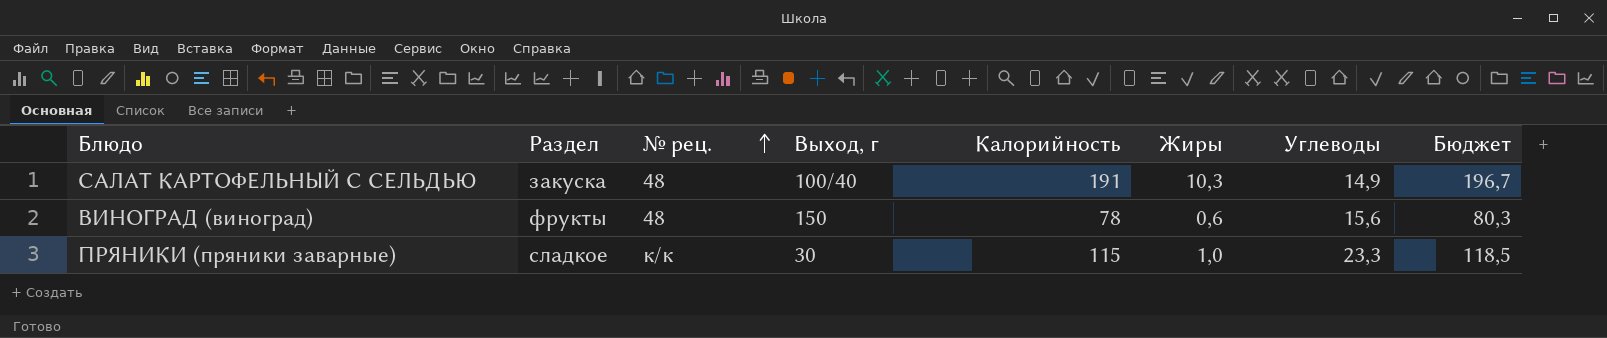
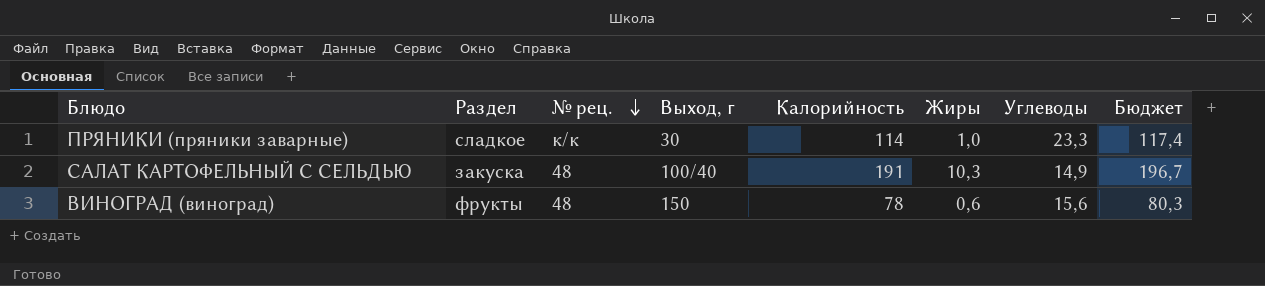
row order: № рец. ascending -> № рец. descending
ПРЯНИКИ (пряники заварные) | Калорийность: 115 -> 114
ПРЯНИКИ (пряники заварные) | Бюджет: 118,5 -> 117,4

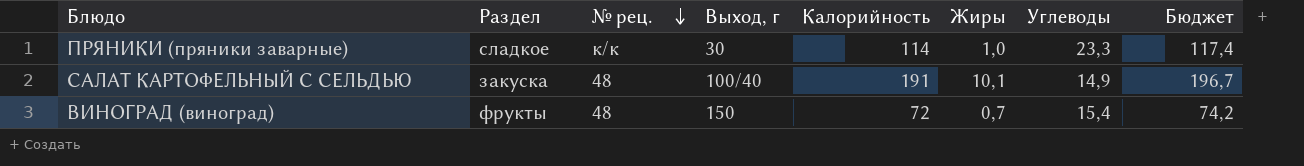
САЛАТ КАРТОФЕЛЬНЫЙ С СЕЛЬДЬЮ | Жиры: 10,3 -> 10,1
ВИНОГРАД (виноград) | Калорийность: 78 -> 72
ВИНОГРАД (виноград) | Жиры: 0,6 -> 0,7
ВИНОГРАД (виноград) | Углеводы: 15,6 -> 15,4
ВИНОГРАД (виноград) | Бюджет: 80,3 -> 74,2

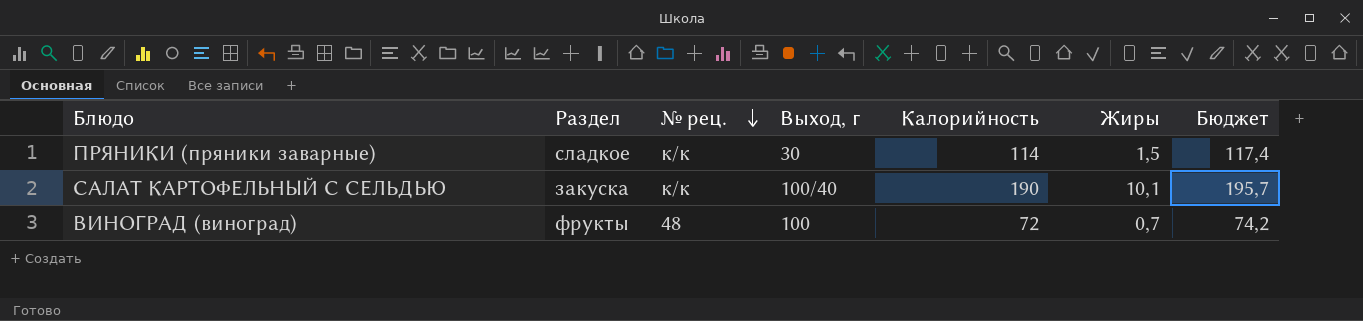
column Углеводы | position: 7 -> none
ПРЯНИКИ (пряники заварные) | Жиры: 1,0 -> 1,5
САЛАТ КАРТОФЕЛЬНЫЙ С СЕЛЬДЬЮ | № рец.: 48 -> к/к
САЛАТ КАРТОФЕЛЬНЫЙ С СЕЛЬДЬЮ | Калорийность: 191 -> 190
САЛАТ КАРТОФЕЛЬНЫЙ С СЕЛЬДЬЮ | Бюджет: 196,7 -> 195,7
ВИНОГРАД (виноград) | Выход, г: 150 -> 100

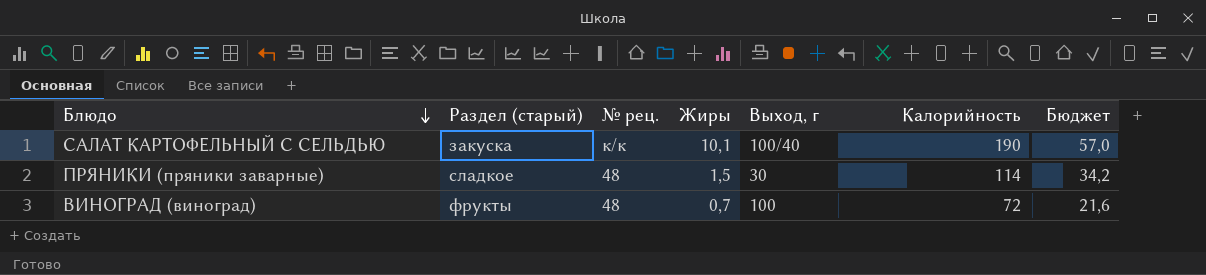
row order: № рец. descending -> Блюдо descending
column name: Раздел -> Раздел (старый)
column Жиры | position: 6 -> 4
column Бюджет | formula: [Калорийность] * 1,03 -> [Калорийность] * 0,3
ПРЯНИКИ (пряники заварные) | № рец.: к/к -> 48

